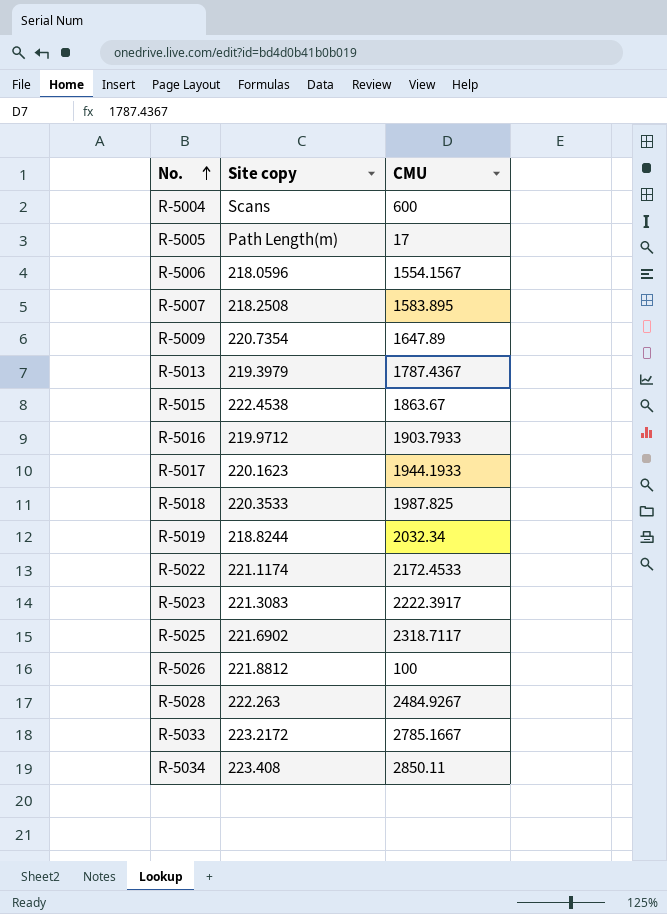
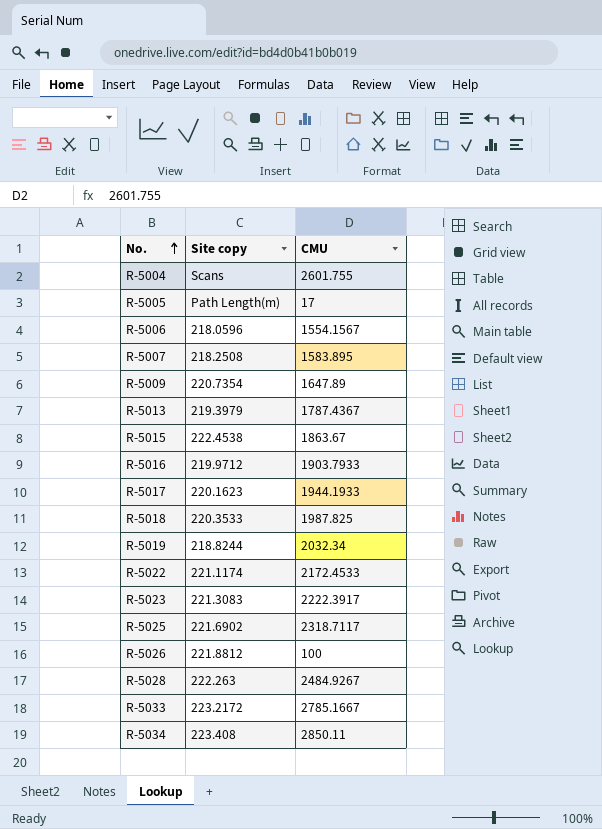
R-5004 | CMU: 600 -> 2601.755

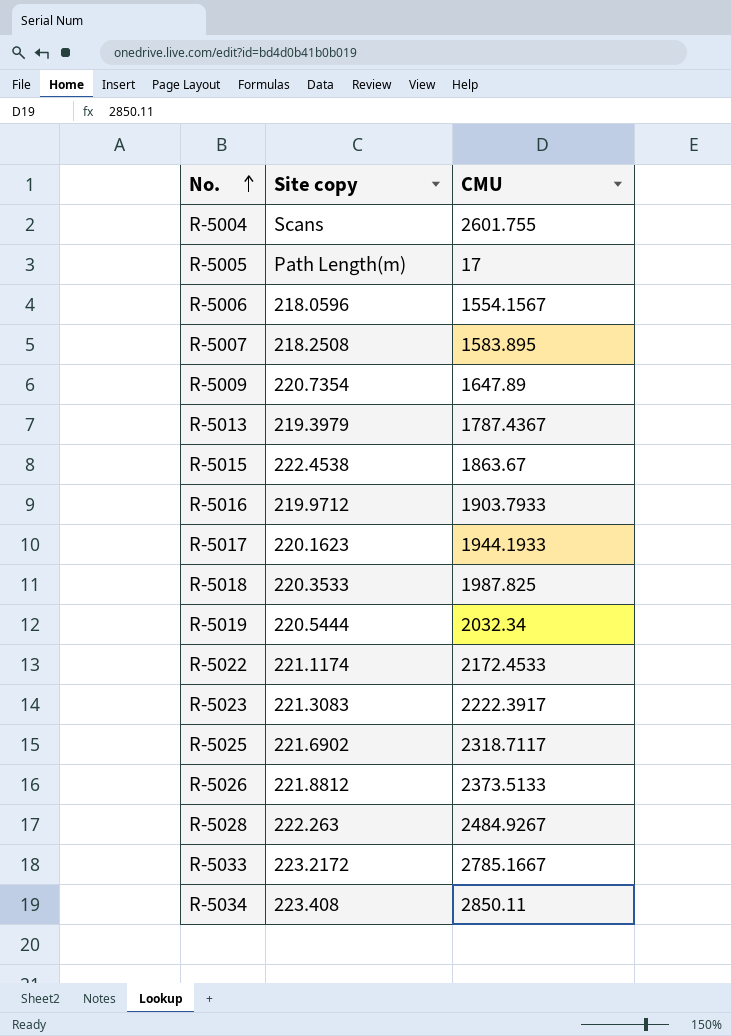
R-5019 | Site copy: 218.8244 -> 220.5444
R-5026 | CMU: 100 -> 2373.5133

